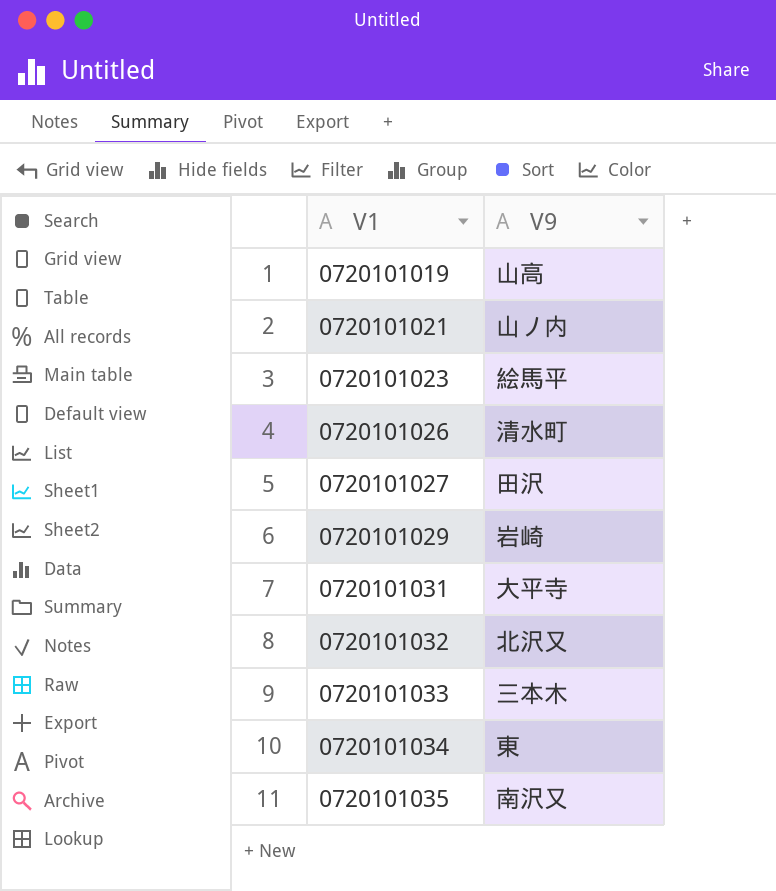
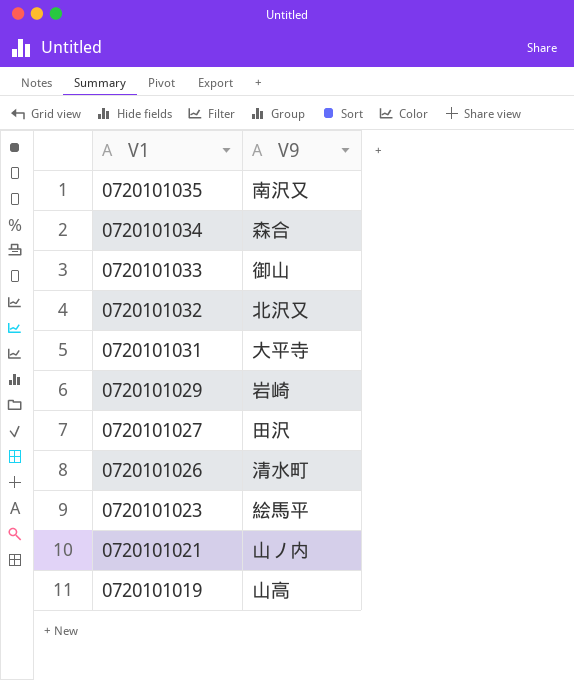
row order: V1 ascending -> V1 descending
0720101034 | V9: 東 -> 森合
0720101033 | V9: 三本木 -> 御山

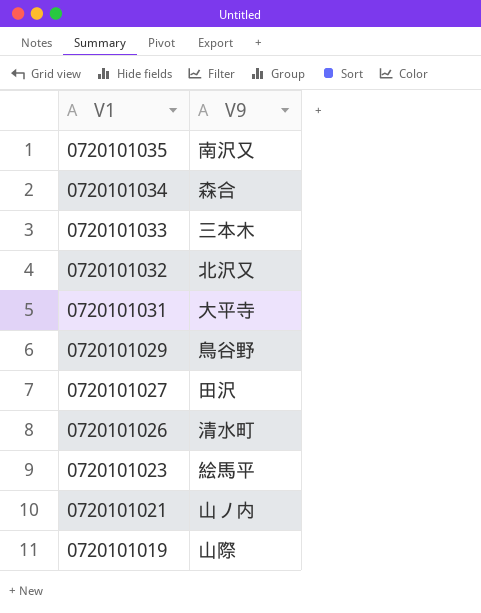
0720101033 | V9: 御山 -> 三本木
0720101029 | V9: 岩崎 -> 鳥谷野
0720101019 | V9: 山高 -> 山際

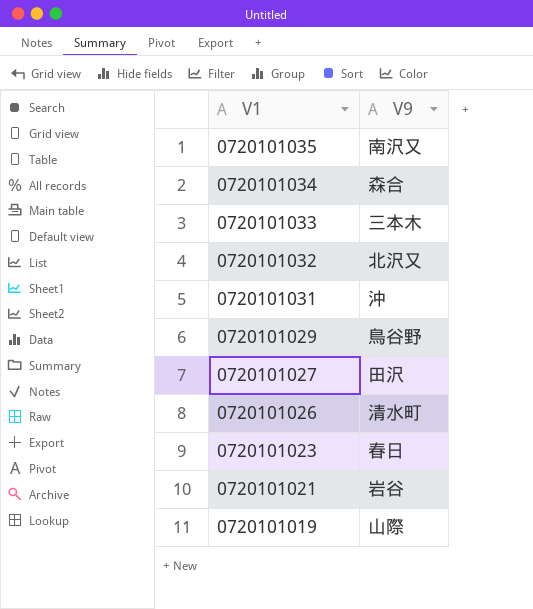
0720101031 | V9: 大平寺 -> 沖
0720101023 | V9: 絵馬平 -> 春日
0720101021 | V9: 山ノ内 -> 岩谷

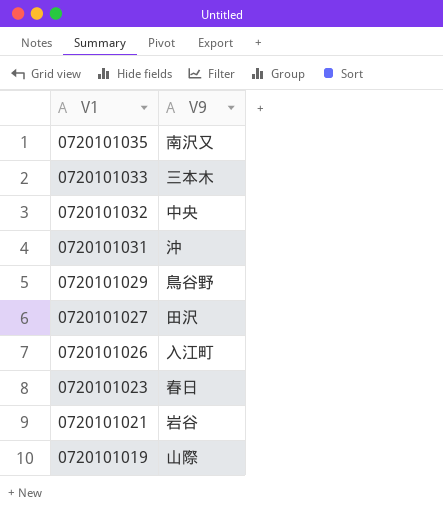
row 0720101034: 森合 -> none
0720101032 | V9: 北沢又 -> 中央
0720101026 | V9: 清水町 -> 入江町

